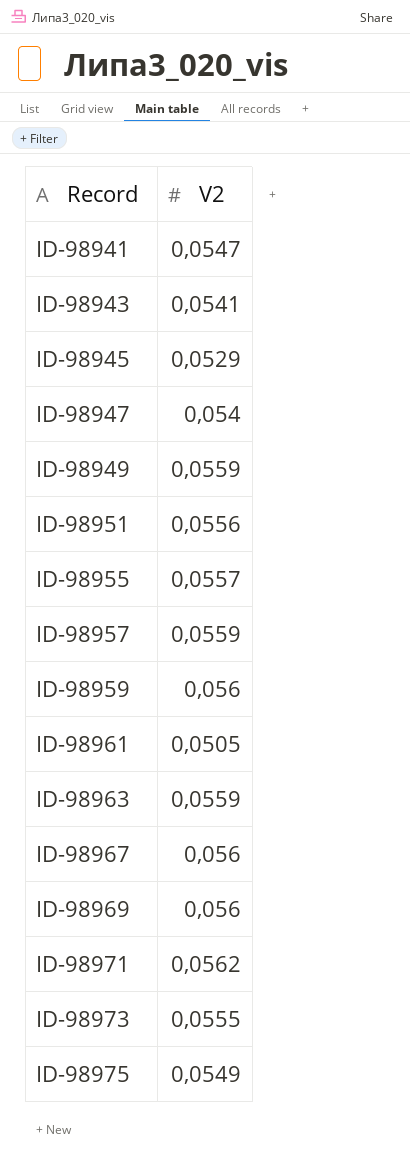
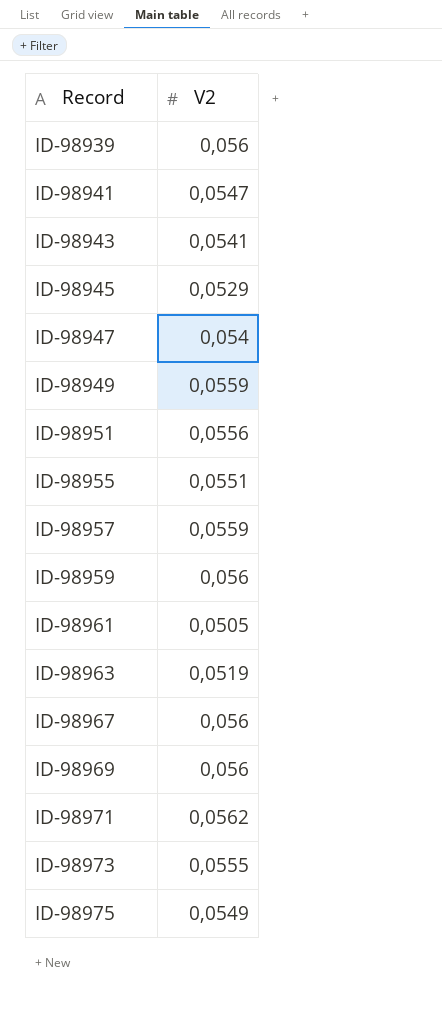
row ID-98939: none -> 0,056
ID-98955 | V2: 0,0557 -> 0,0551
ID-98963 | V2: 0,0559 -> 0,0519

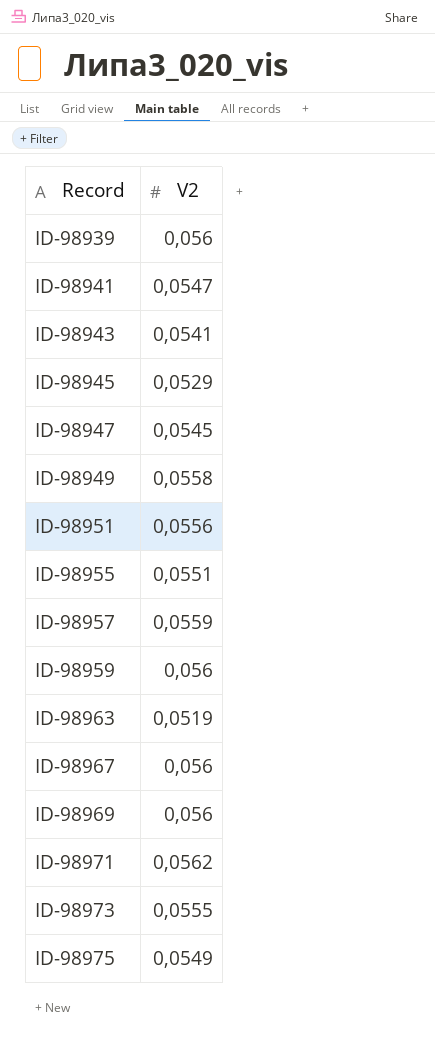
row ID-98961: 0,0505 -> none
ID-98947 | V2: 0,054 -> 0,0545
ID-98949 | V2: 0,0559 -> 0,0558

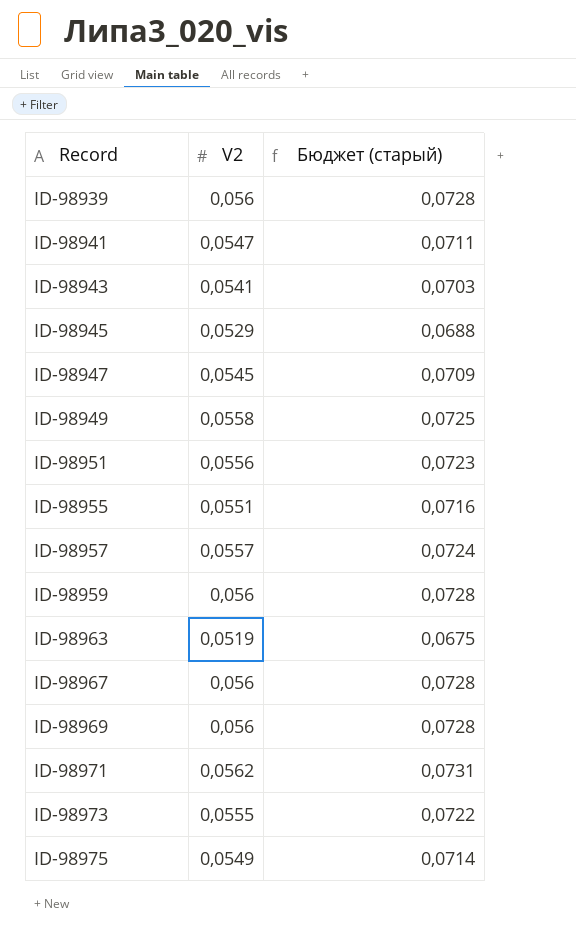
column Бюджет (старый) | formula: none -> [V2] * 1,3
ID-98957 | V2: 0,0559 -> 0,0557

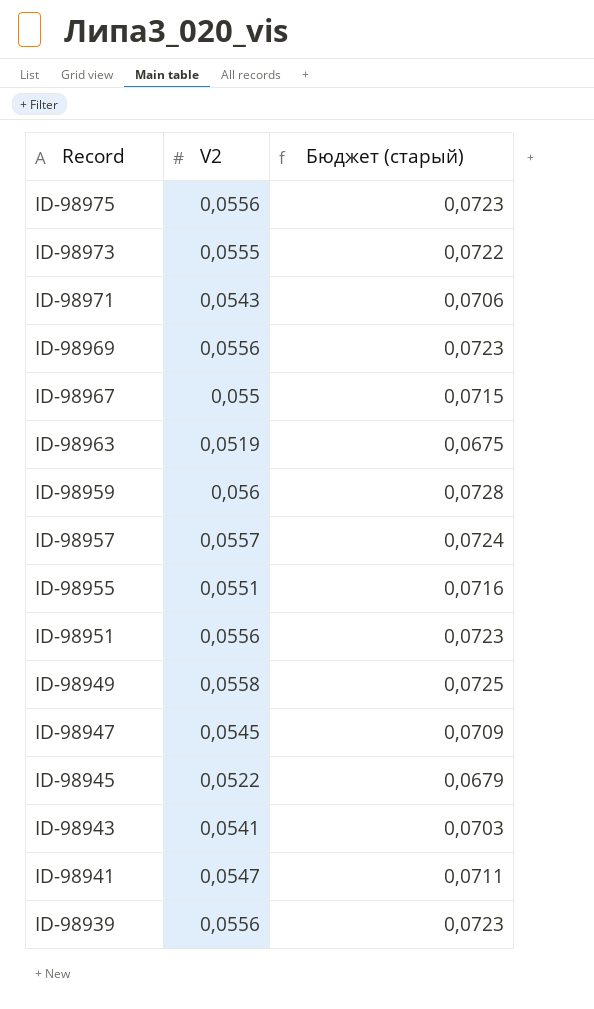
row order: Record ascending -> Record descending
ID-98975 | V2: 0,0549 -> 0,0556
ID-98975 | Бюджет (старый): 0,0714 -> 0,0723
ID-98971 | V2: 0,0562 -> 0,0543
ID-98971 | Бюджет (старый): 0,0731 -> 0,0706
ID-98969 | V2: 0,056 -> 0,0556
ID-98969 | Бюджет (старый): 0,0728 -> 0,0723
ID-98967 | V2: 0,056 -> 0,055
ID-98967 | Бюджет (старый): 0,0728 -> 0,0715
ID-98945 | V2: 0,0529 -> 0,0522
ID-98945 | Бюджет (старый): 0,0688 -> 0,0679
ID-98939 | V2: 0,056 -> 0,0556
ID-98939 | Бюджет (старый): 0,0728 -> 0,0723

